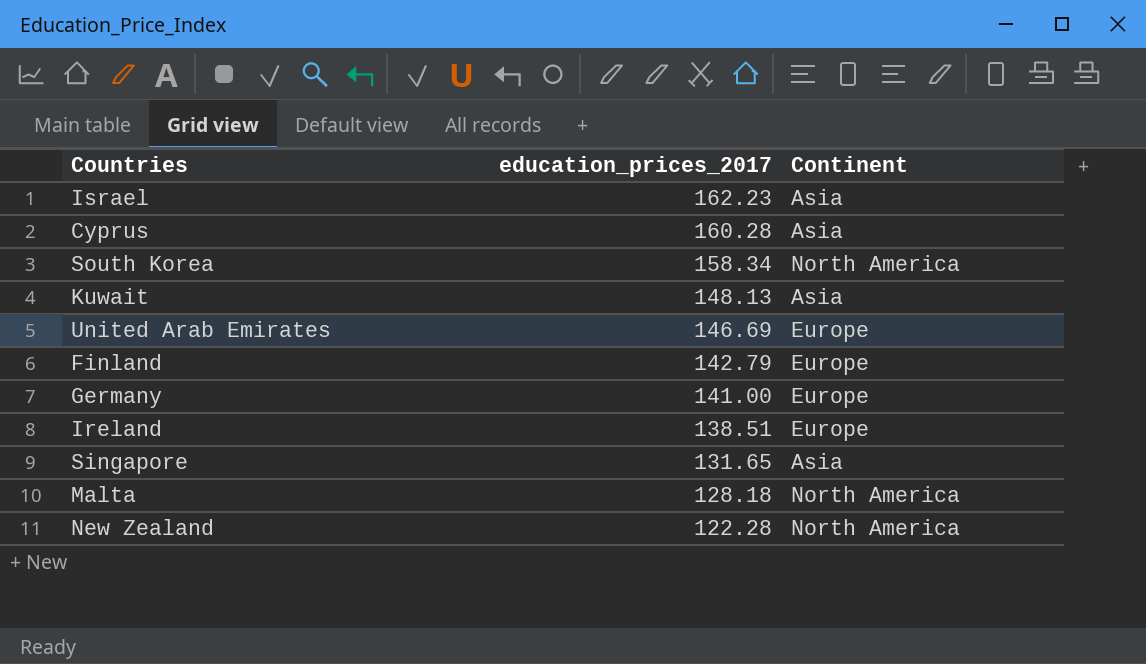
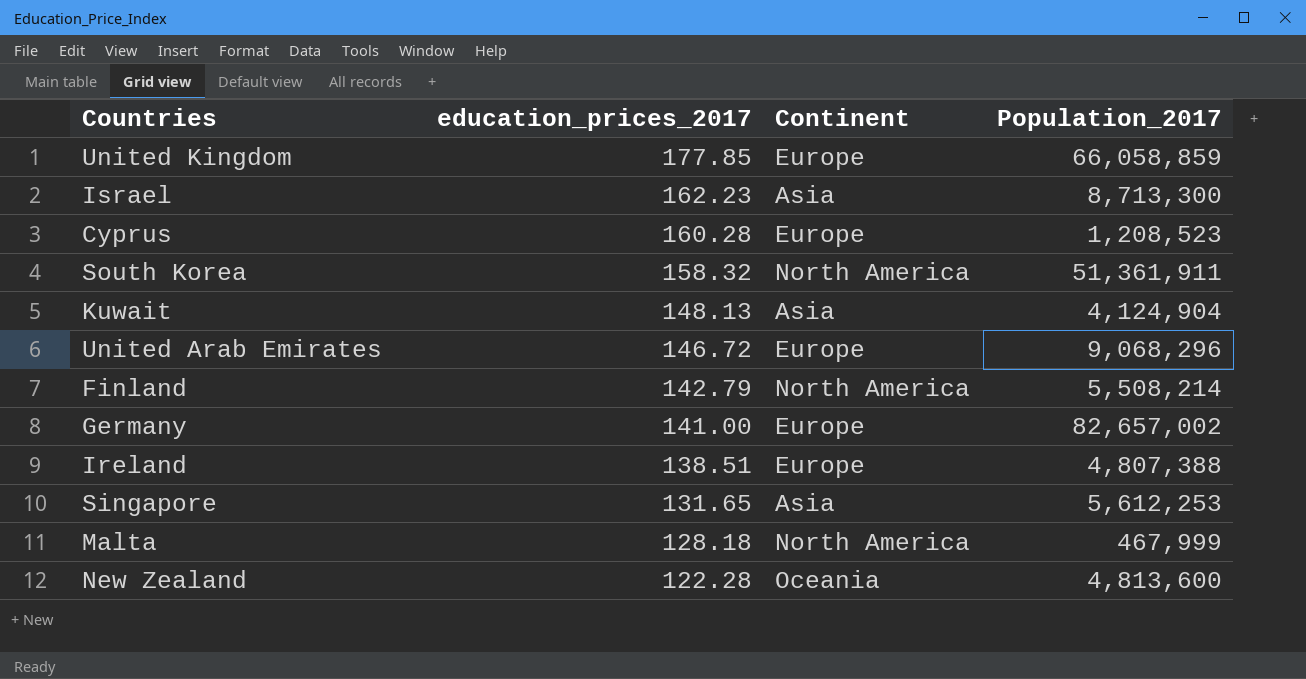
column Population_2017 | position: none -> 4
row United Kingdom: none -> 177.85 | Europe | 66,058,859
Cyprus | Continent: Asia -> Europe
South Korea | education_prices_2017: 158.34 -> 158.32
United Arab Emirates | education_prices_2017: 146.69 -> 146.72
Finland | Continent: Europe -> North America
New Zealand | Continent: North America -> Oceania

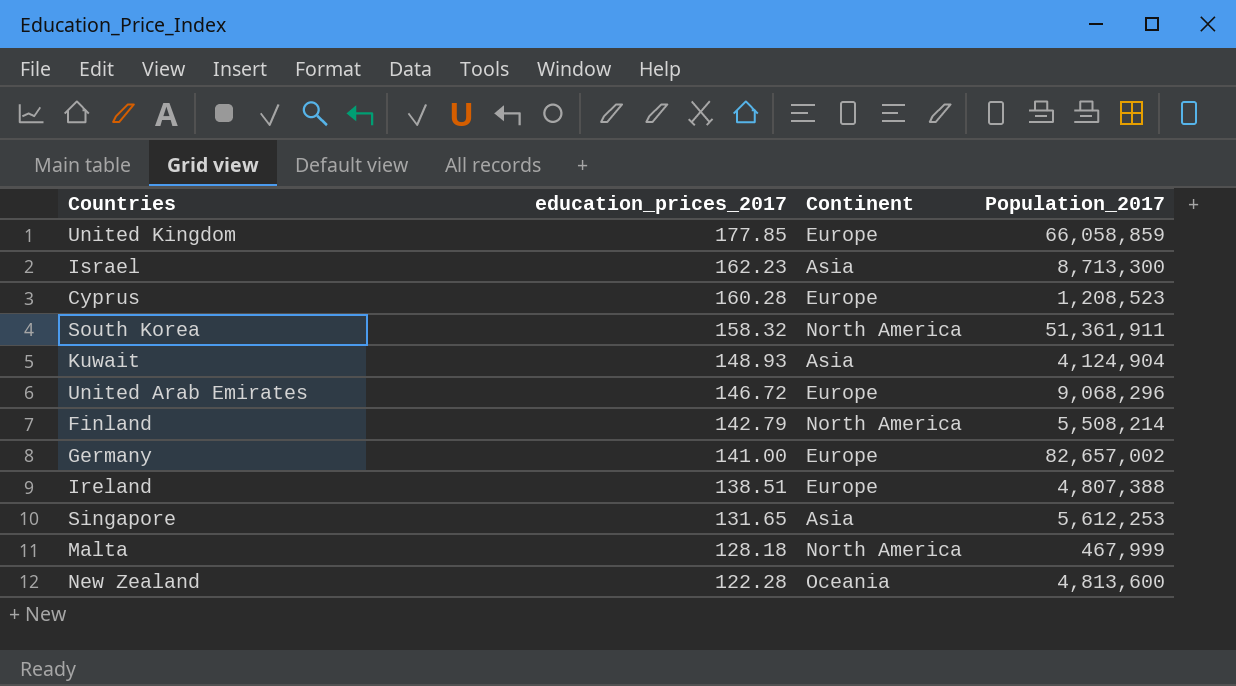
Kuwait | education_prices_2017: 148.13 -> 148.93

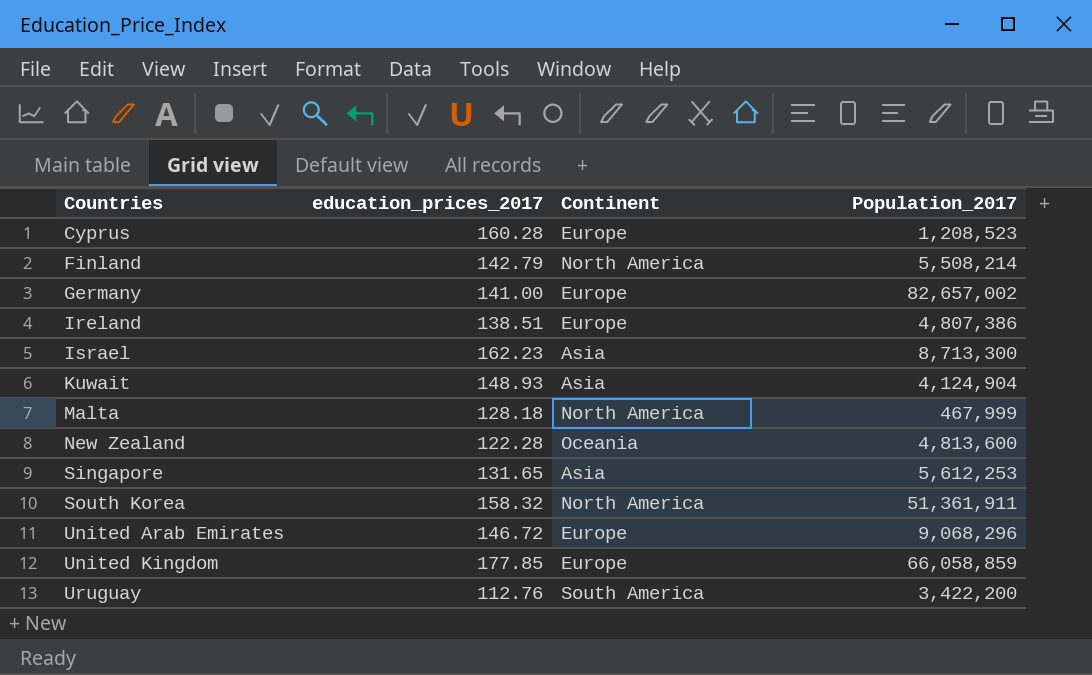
row order: education_prices_2017 descending -> Countries ascending
Ireland | Population_2017: 4,807,388 -> 4,807,386
row Uruguay: none -> 112.76 | South America | 3,422,200

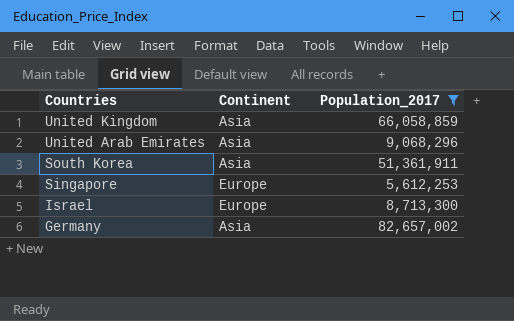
filter: none -> Population_2017 >= 5,612,253
row order: Countries ascending -> Countries descending
column education_prices_2017 | position: 2 -> none
United Kingdom | Continent: Europe -> Asia
United Arab Emirates | Continent: Europe -> Asia
South Korea | Continent: North America -> Asia
Singapore | Continent: Asia -> Europe
Israel | Continent: Asia -> Europe
Germany | Continent: Europe -> Asia

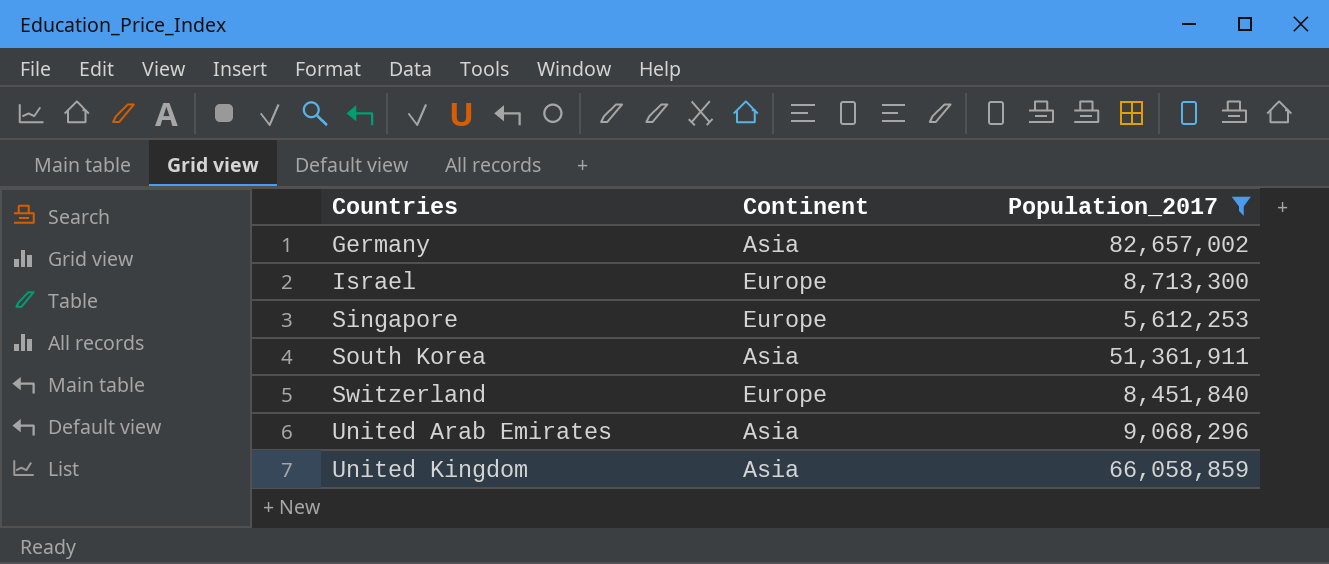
row order: Countries descending -> Countries ascending
row Switzerland: none -> Europe | 8,451,840

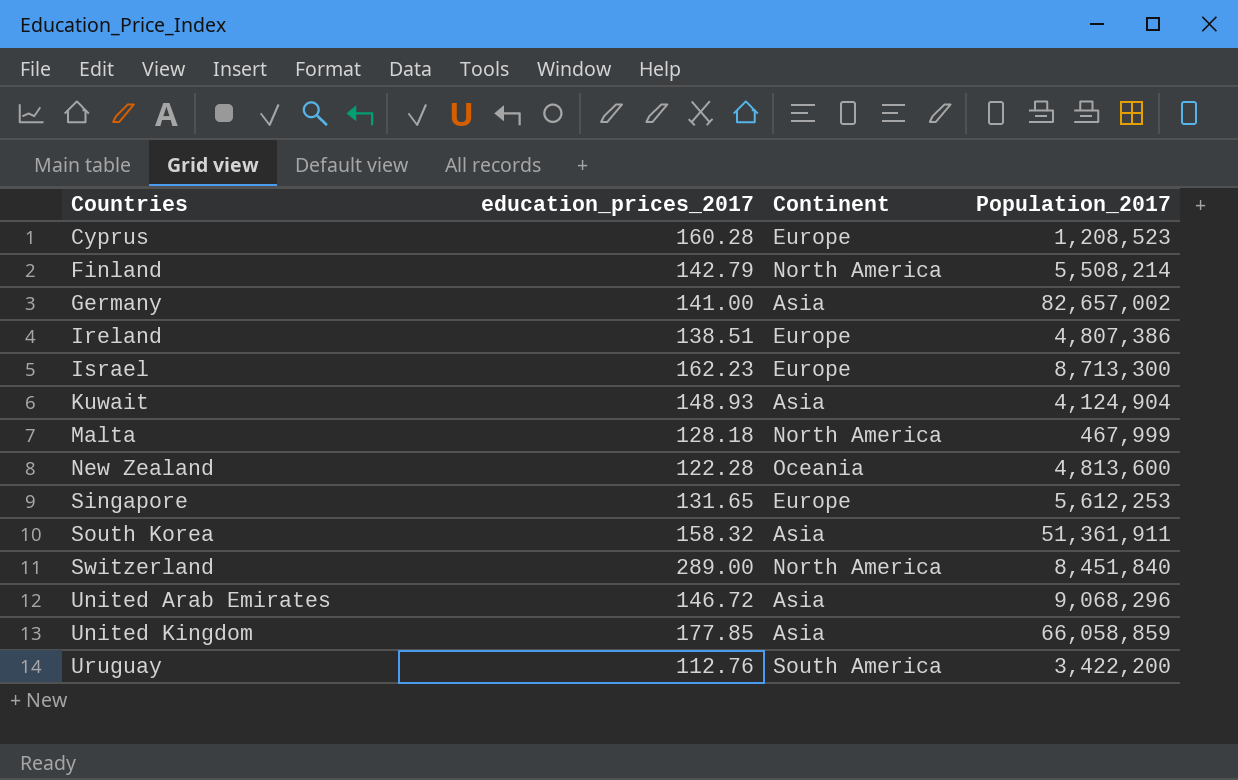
filter: Population_2017 >= 5,612,253 -> none
column education_prices_2017 | position: none -> 2
Switzerland | Continent: Europe -> North America

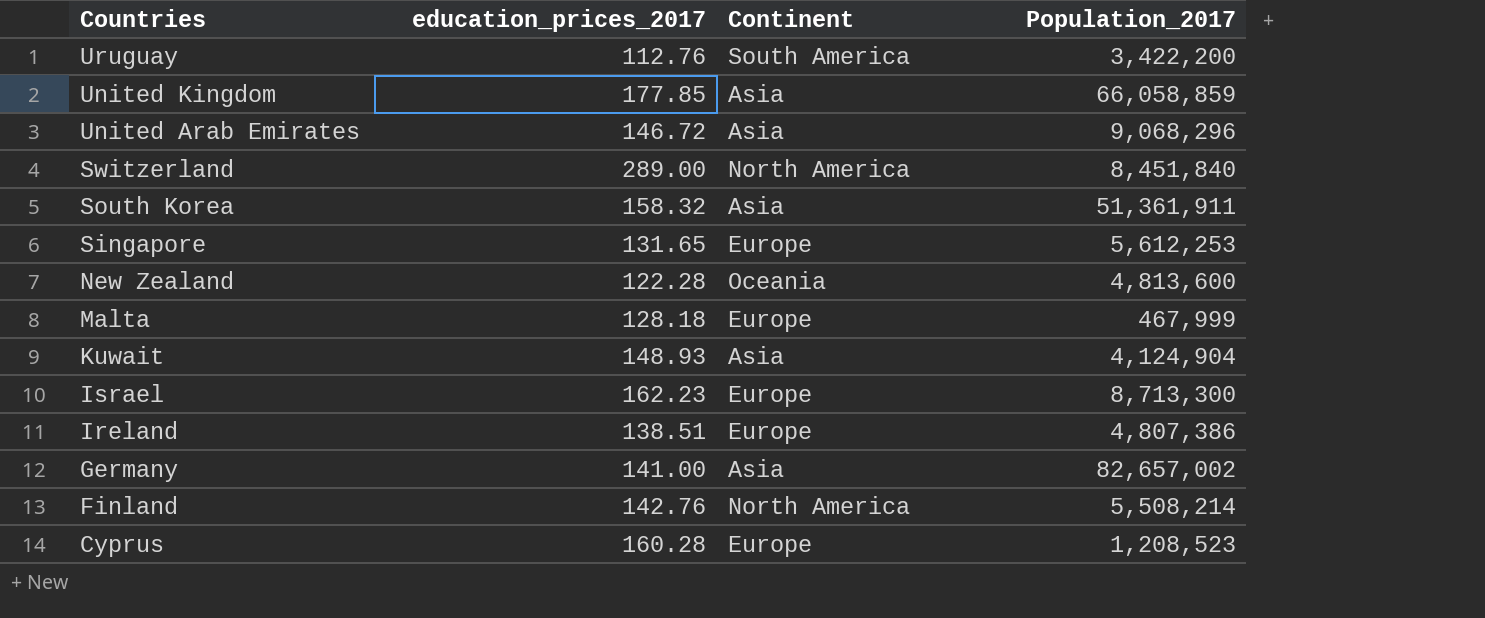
row order: Countries ascending -> Countries descending
Malta | Continent: North America -> Europe
Finland | education_prices_2017: 142.79 -> 142.76

